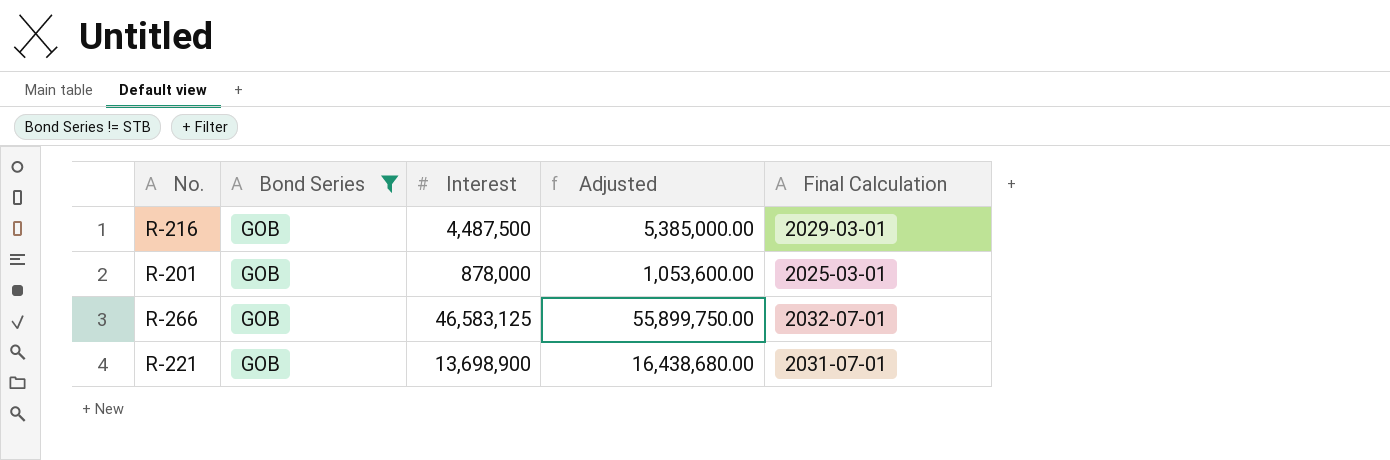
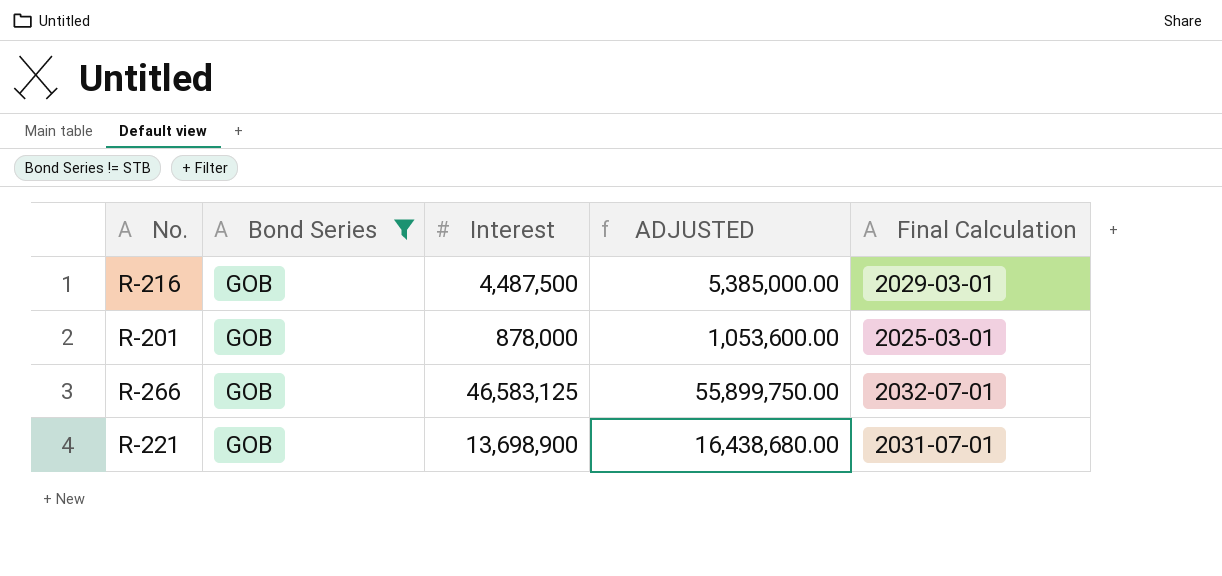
column name: Adjusted -> ADJUSTED

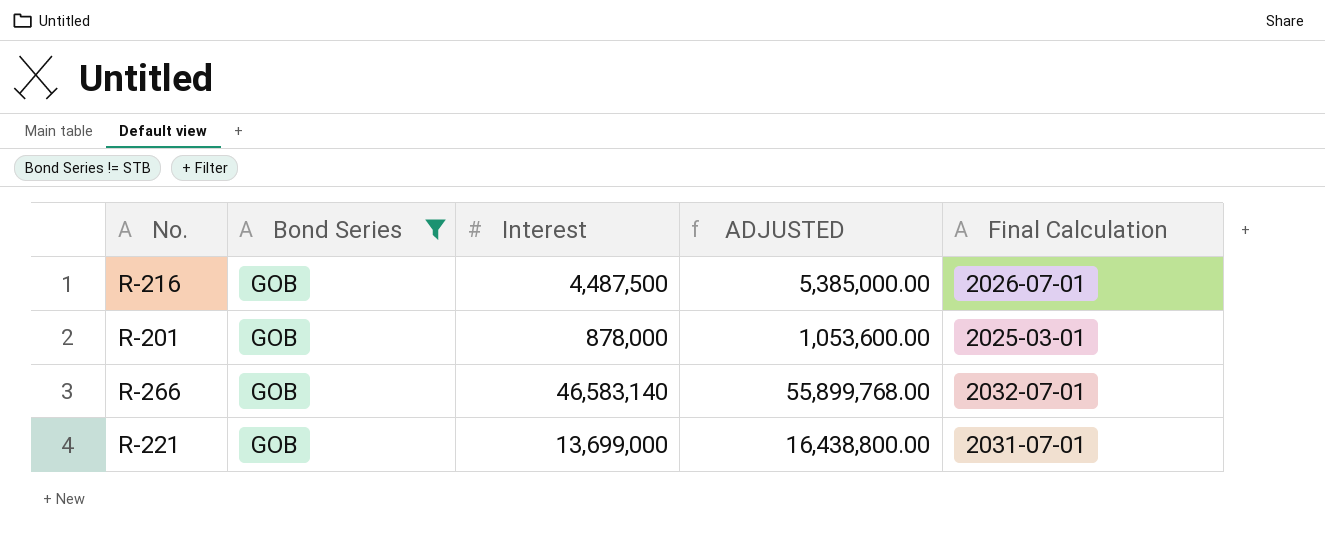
R-216 | Final Calculation: 2029-03-01 -> 2026-07-01
R-266 | Interest: 46,583,125 -> 46,583,140
R-266 | ADJUSTED: 55,899,750.00 -> 55,899,768.00
R-221 | Interest: 13,698,900 -> 13,699,000
R-221 | ADJUSTED: 16,438,680.00 -> 16,438,800.00

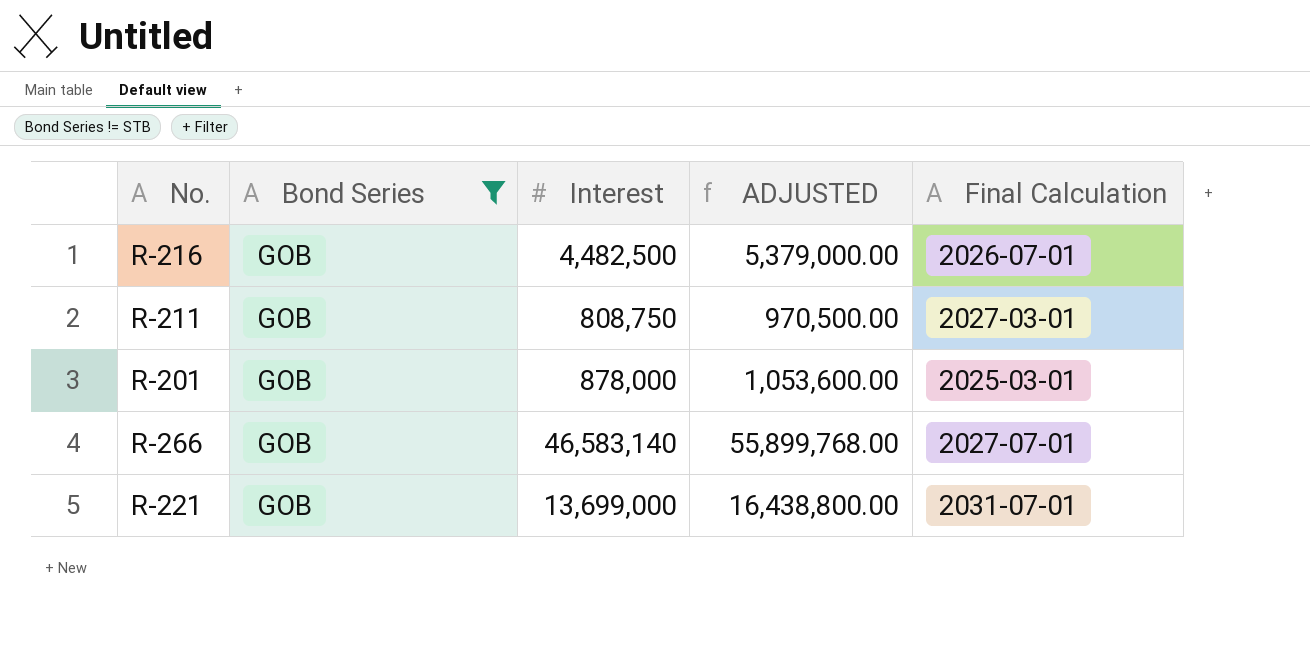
R-216 | Interest: 4,487,500 -> 4,482,500
R-216 | ADJUSTED: 5,385,000.00 -> 5,379,000.00
row R-211: none -> GOB | 808,750 | 970,500.00 | 2027-03-01
R-266 | Final Calculation: 2032-07-01 -> 2027-07-01

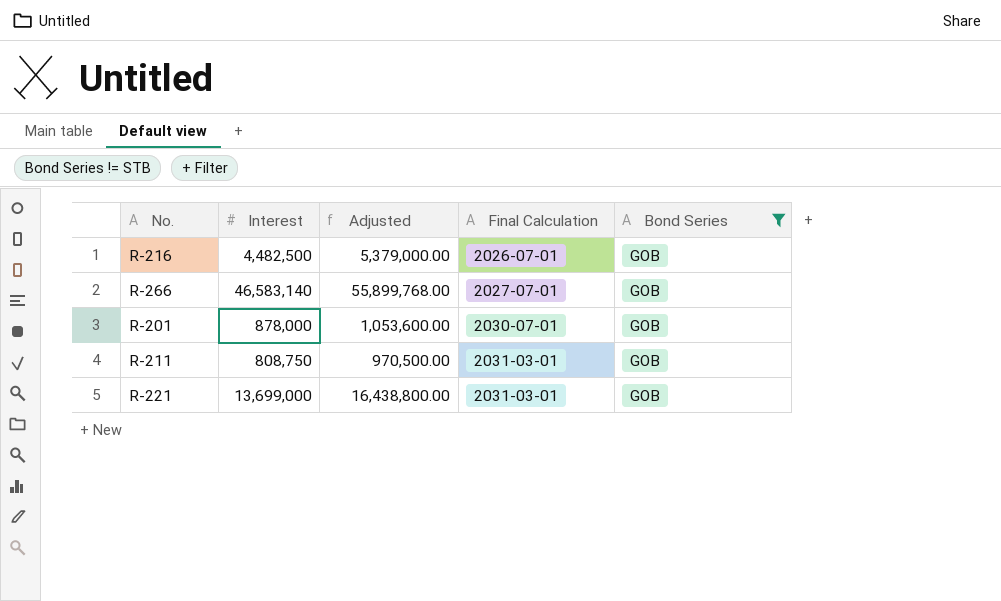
row order: none -> Final Calculation ascending
column name: ADJUSTED -> Adjusted
column Bond Series | position: 2 -> 5
R-201 | Final Calculation: 2025-03-01 -> 2030-07-01
R-211 | Final Calculation: 2027-03-01 -> 2031-03-01
R-221 | Final Calculation: 2031-07-01 -> 2031-03-01

